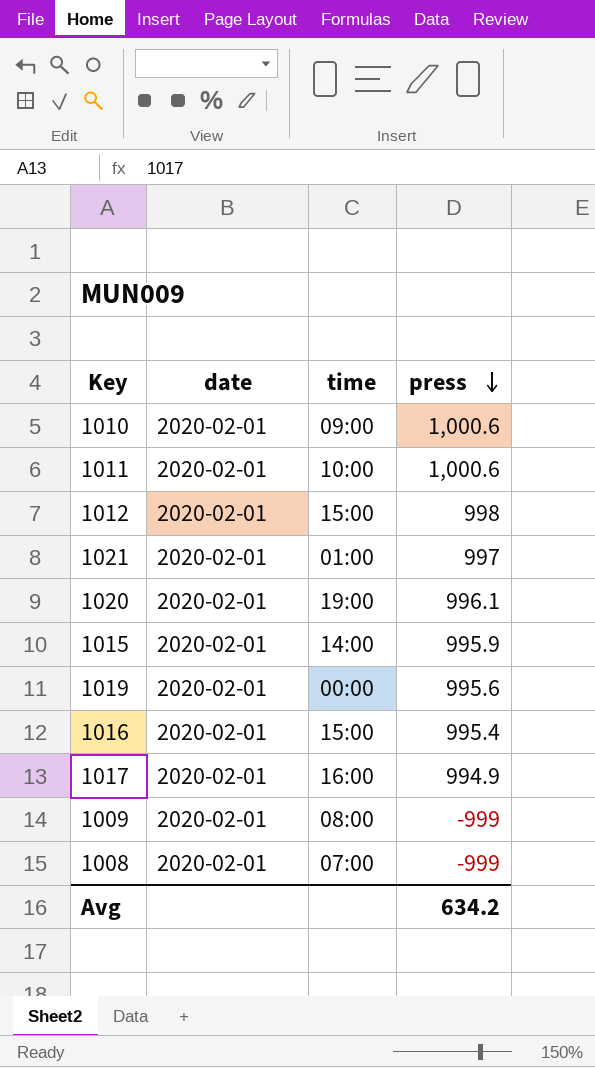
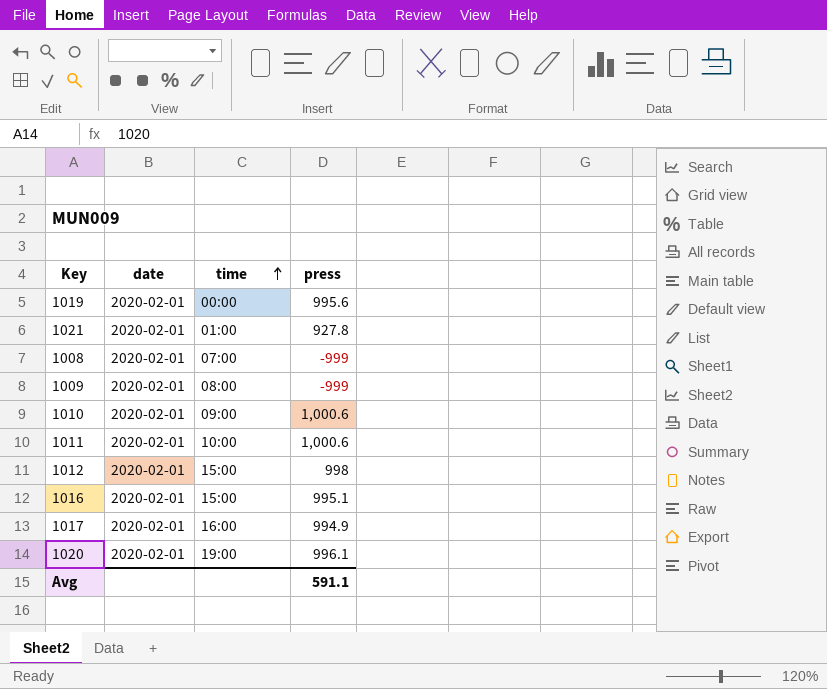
row order: press descending -> time ascending
row 1015: 2020-02-01 | 14:00 | 995.9 -> none
1021 | press: 997 -> 927.8
1016 | press: 995.4 -> 995.1
Avg | press: 634.2 -> 591.1

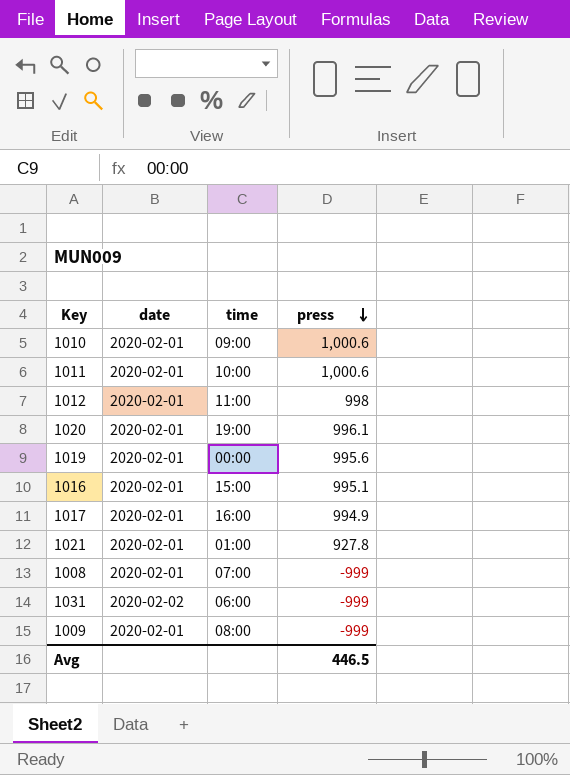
row order: time ascending -> press descending
1012 | time: 15:00 -> 11:00
row 1031: none -> 2020-02-02 | 06:00 | -999
Avg | press: 591.1 -> 446.5

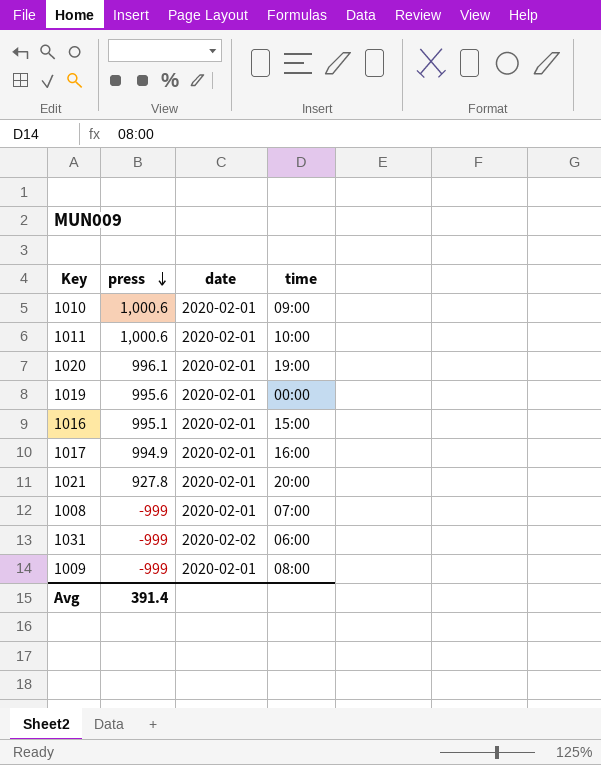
column press | position: 4 -> 2
row 1012: 2020-02-01 | 11:00 | 998 -> none
1021 | time: 01:00 -> 20:00
Avg | press: 446.5 -> 391.4

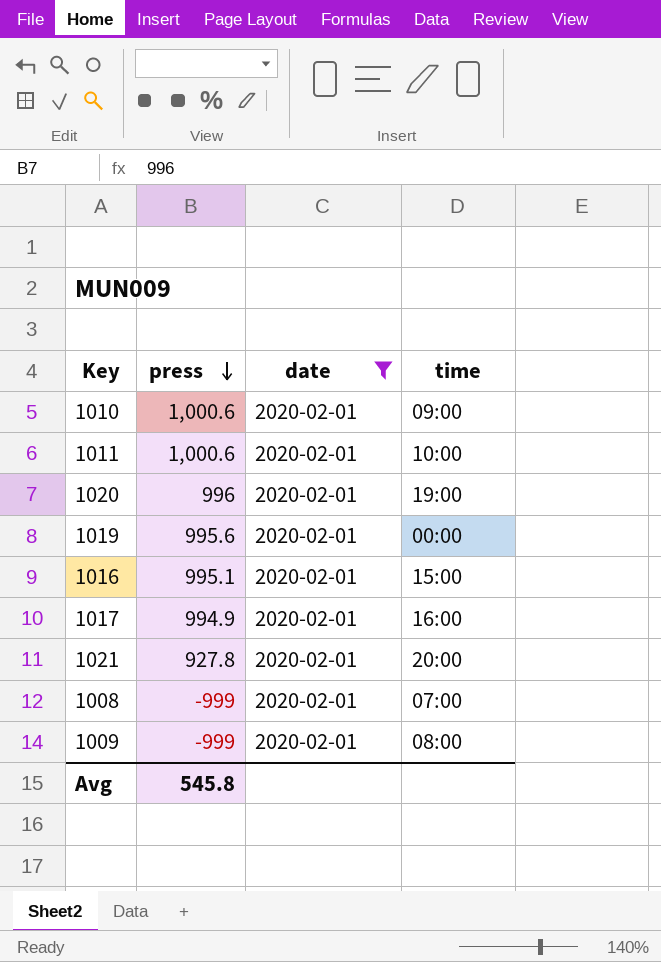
filter: none -> date = 2020-02-01
1020 | press: 996.1 -> 996
Avg | press: 391.4 -> 545.8

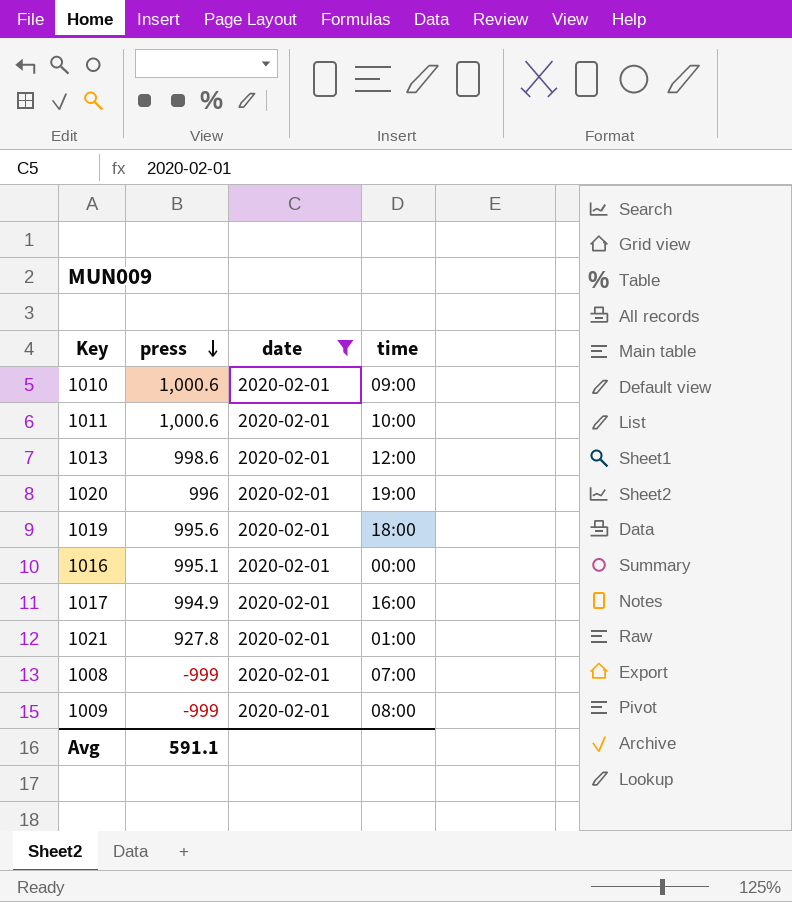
row 1013: none -> 998.6 | 2020-02-01 | 12:00
1019 | time: 00:00 -> 18:00
1016 | time: 15:00 -> 00:00
1021 | time: 20:00 -> 01:00
Avg | press: 545.8 -> 591.1

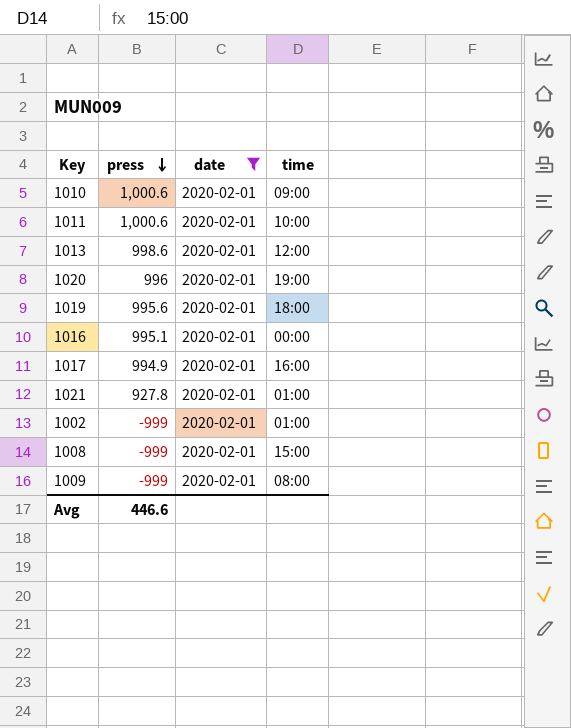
row 1002: none -> -999 | 2020-02-01 | 01:00
1008 | time: 07:00 -> 15:00
Avg | press: 591.1 -> 446.6

